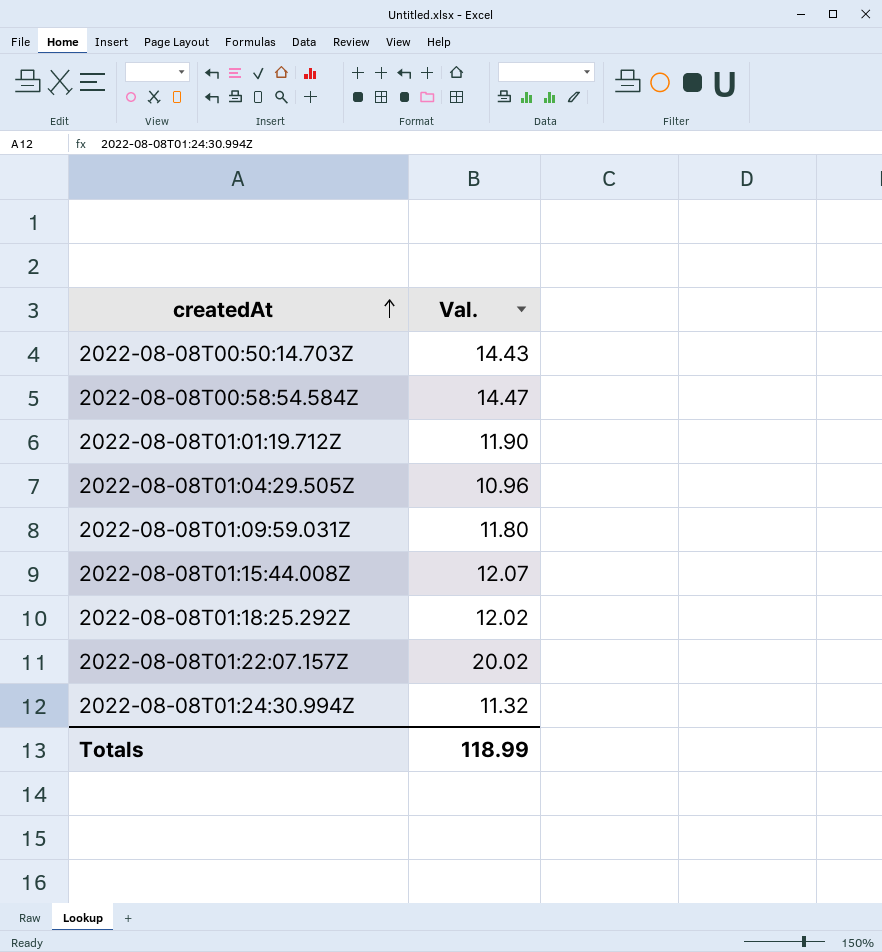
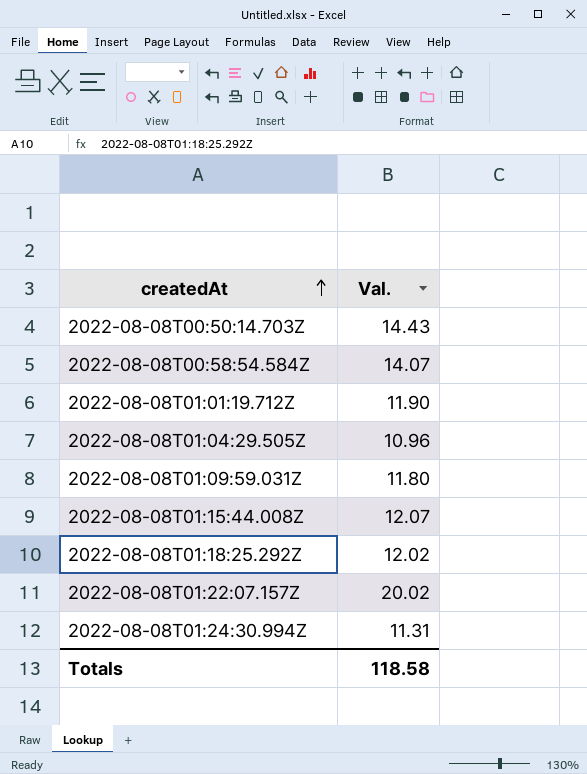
2022-08-08T00:58:54.584Z | Val.: 14.47 -> 14.07
2022-08-08T01:24:30.994Z | Val.: 11.32 -> 11.31
Totals | Val.: 118.99 -> 118.58

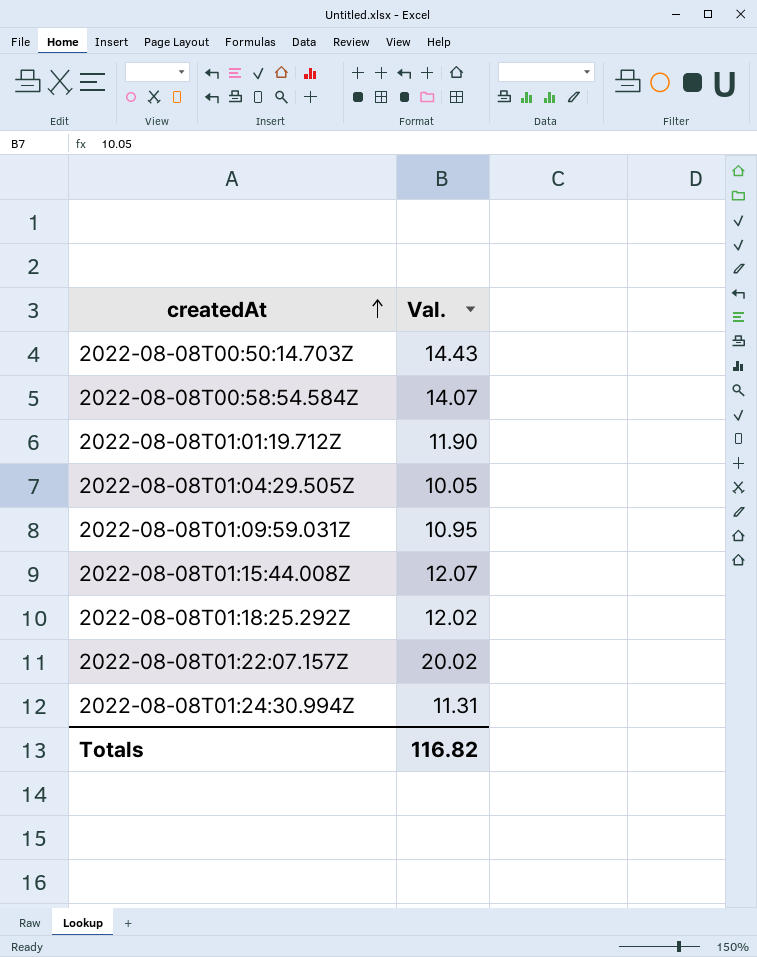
2022-08-08T01:04:29.505Z | Val.: 10.96 -> 10.05
2022-08-08T01:09:59.031Z | Val.: 11.80 -> 10.95
Totals | Val.: 118.58 -> 116.82

